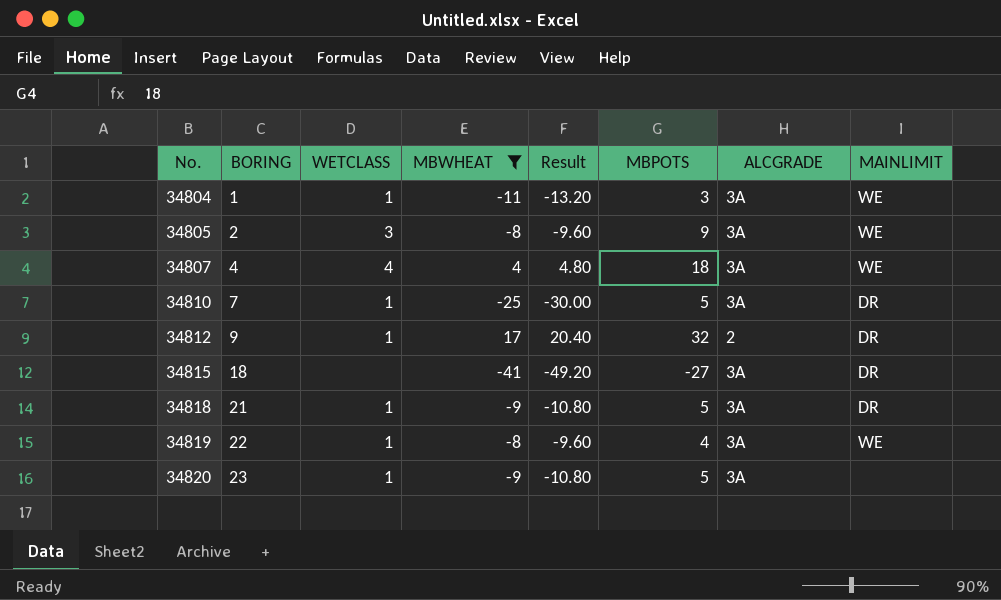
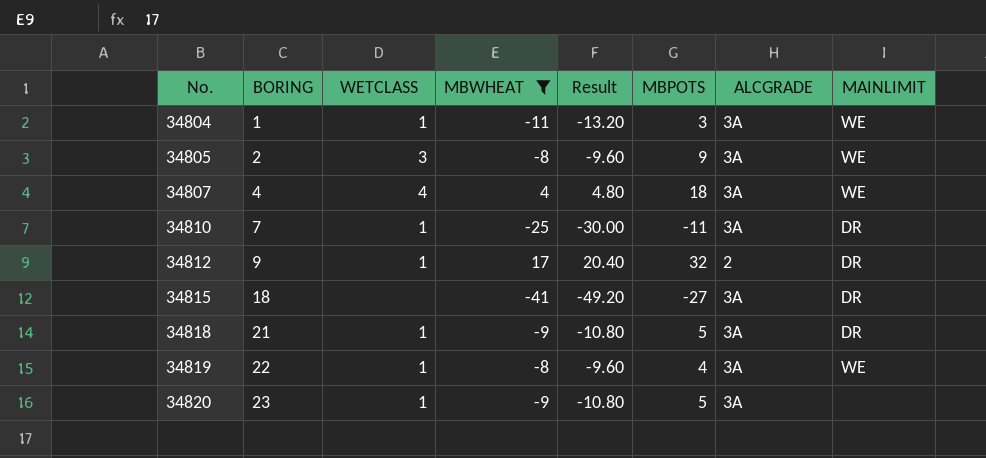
34810 | MBPOTS: 5 -> -11

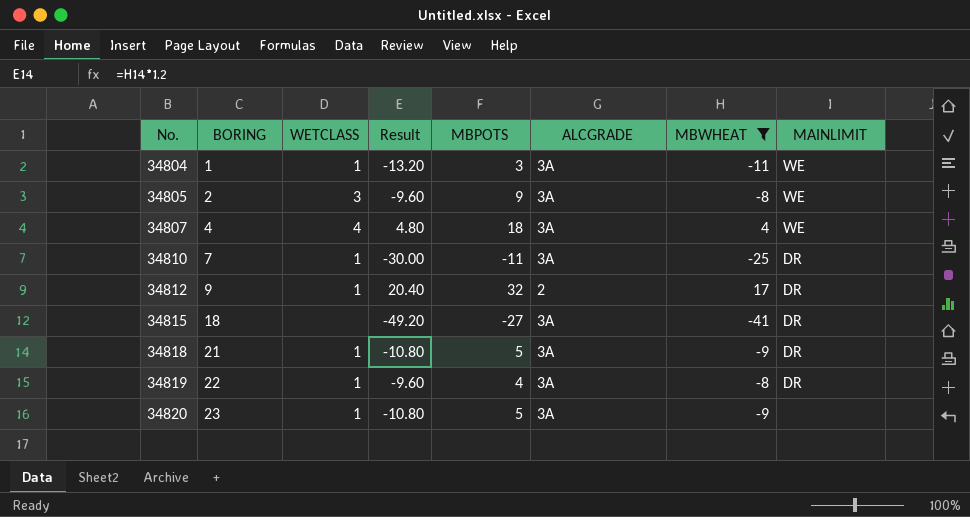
column MBWHEAT | position: 4 -> 7
34819 | MAINLIMIT: WE -> DR

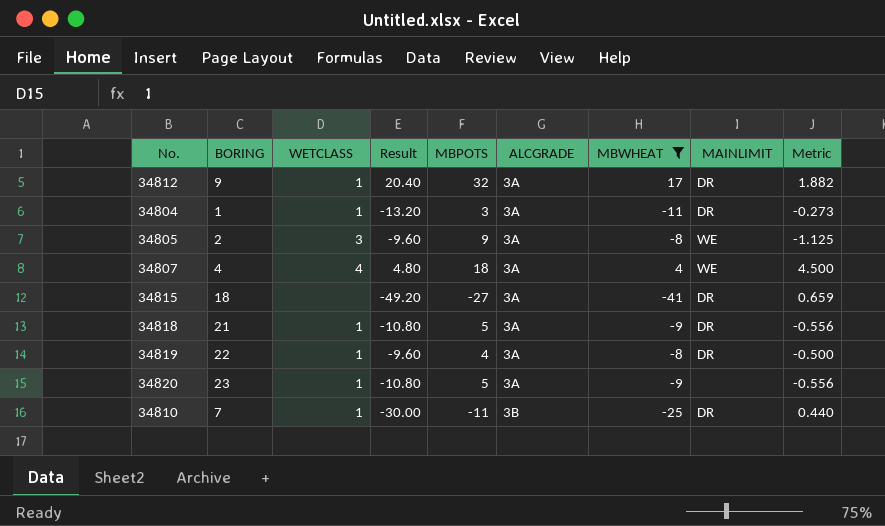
row order: No. ascending -> ALCGRADE ascending
column Metric | formula: none -> [MBPOTS] / [MBWHEAT]
34812 | ALCGRADE: 2 -> 3A
34804 | MAINLIMIT: WE -> DR
34810 | ALCGRADE: 3A -> 3B

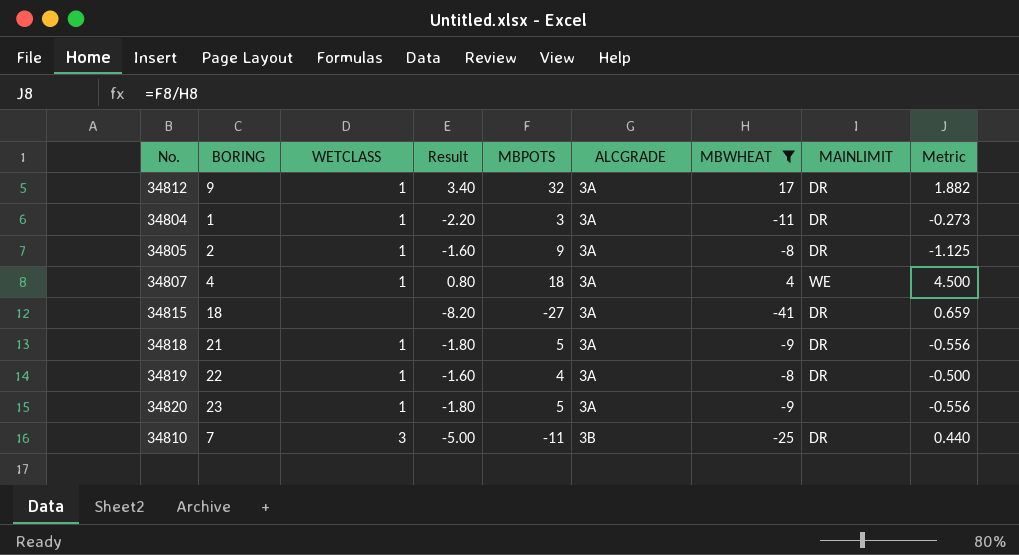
column Result | formula: [MBWHEAT] * 1.2 -> [MBWHEAT] * 0.2
34805 | WETCLASS: 3 -> 1
34805 | MAINLIMIT: WE -> DR
34807 | WETCLASS: 4 -> 1
34810 | WETCLASS: 1 -> 3

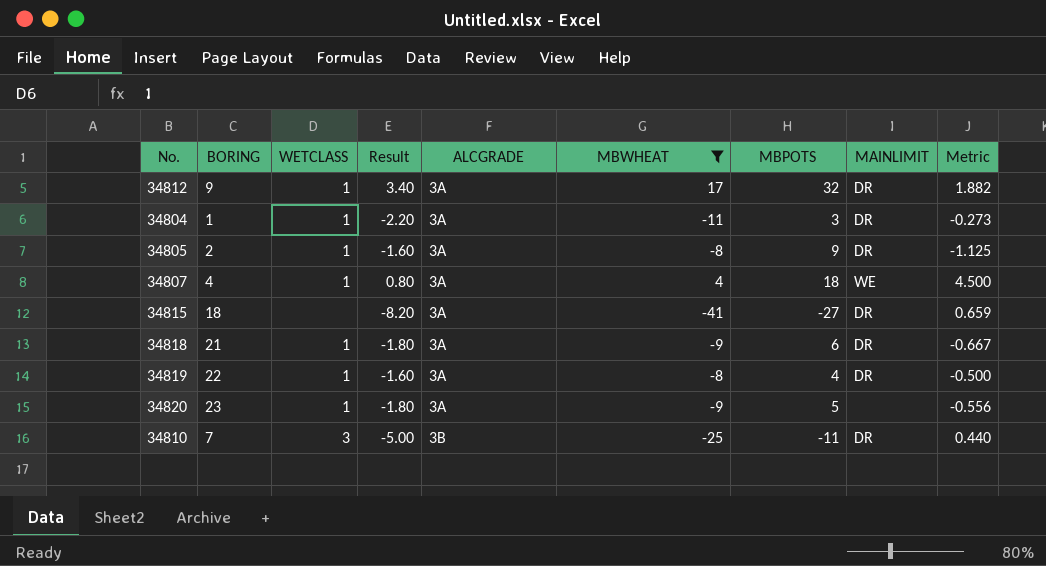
column MBPOTS | position: 5 -> 7
34818 | MBPOTS: 5 -> 6
34818 | Metric: -0.556 -> -0.667

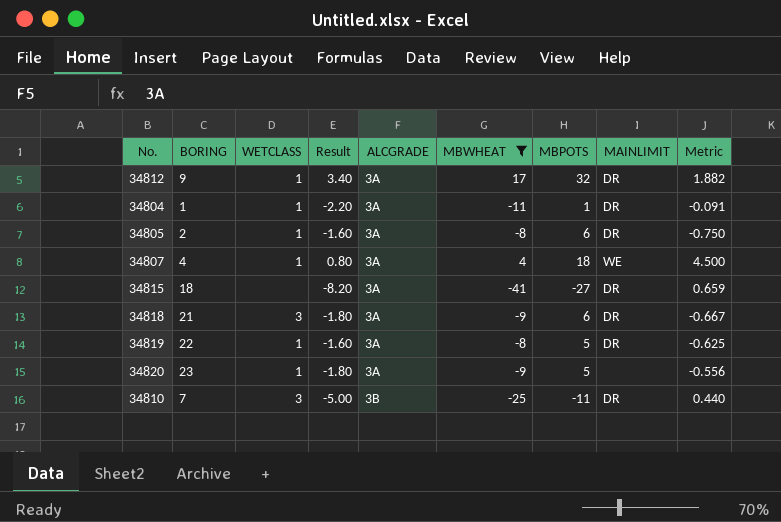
34804 | MBPOTS: 3 -> 1
34804 | Metric: -0.273 -> -0.091
34805 | MBPOTS: 9 -> 6
34805 | Metric: -1.125 -> -0.750
34818 | WETCLASS: 1 -> 3
34819 | MBPOTS: 4 -> 5
34819 | Metric: -0.500 -> -0.625

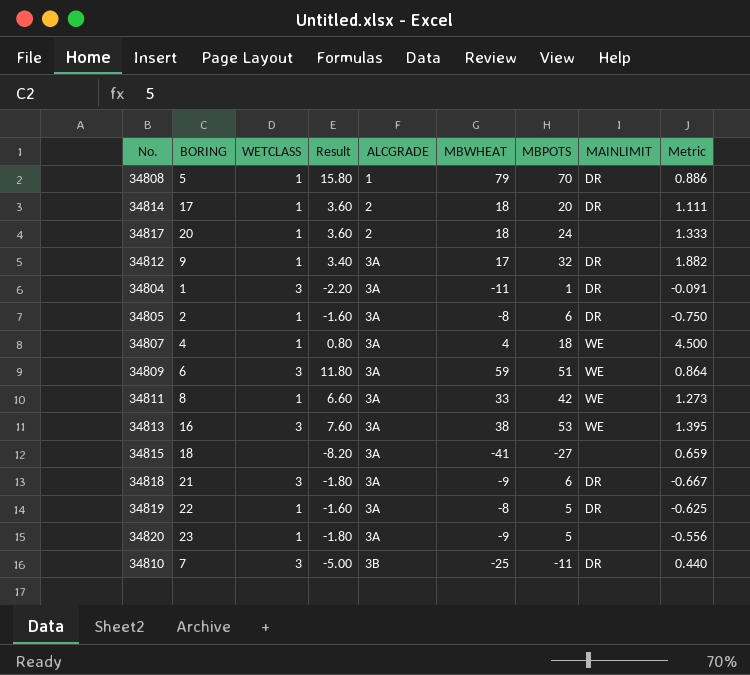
filter: MBWHEAT <= 17 -> none
34804 | WETCLASS: 1 -> 3
34815 | MAINLIMIT: DR -> none

